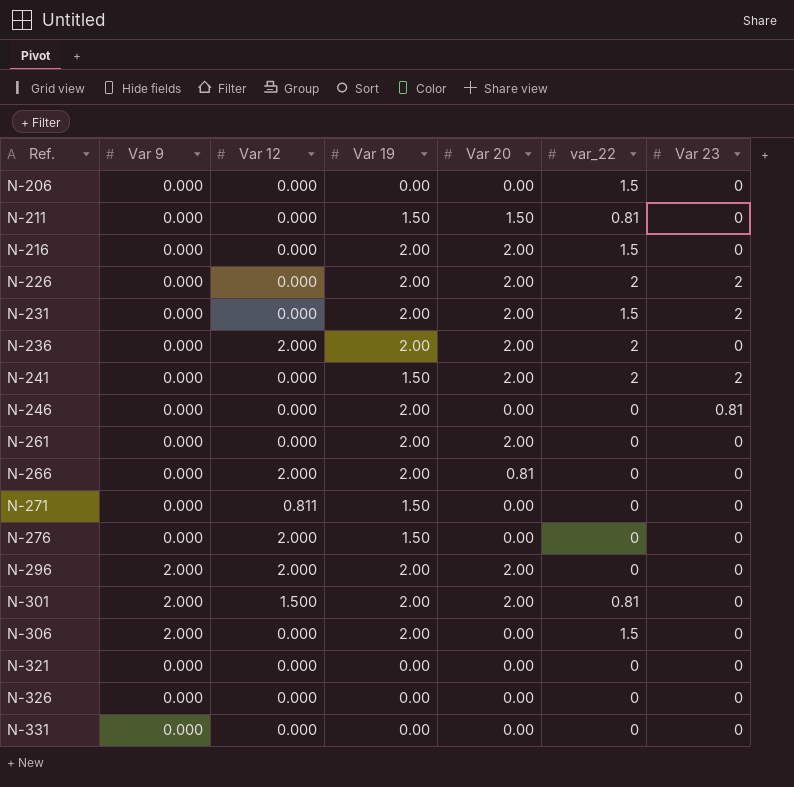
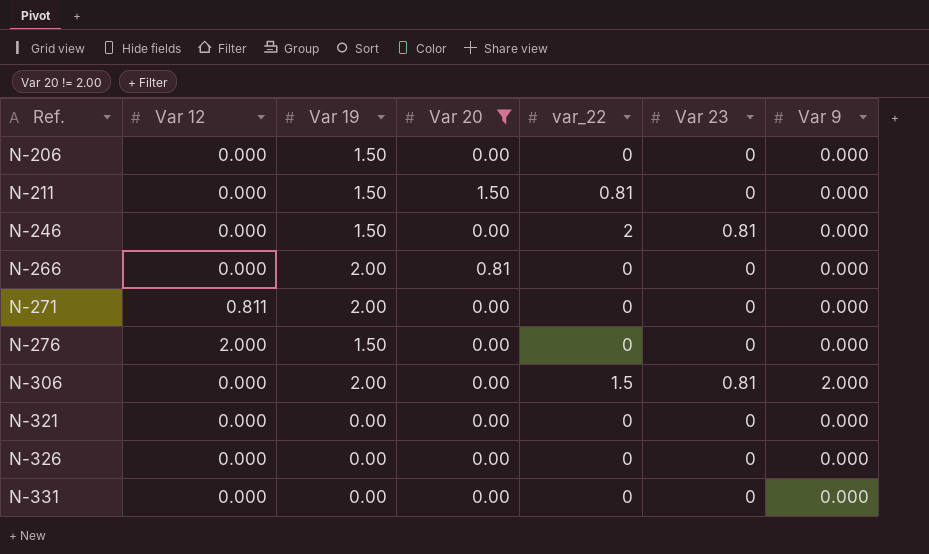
filter: none -> Var 20 != 2.00
column Var 9 | position: 2 -> 7
N-206 | Var 19: 0.00 -> 1.50
N-206 | var_22: 1.5 -> 0
N-246 | Var 19: 2.00 -> 1.50
N-246 | var_22: 0 -> 2
N-266 | Var 12: 2.000 -> 0.000
N-271 | Var 19: 1.50 -> 2.00
N-306 | Var 23: 0 -> 0.81

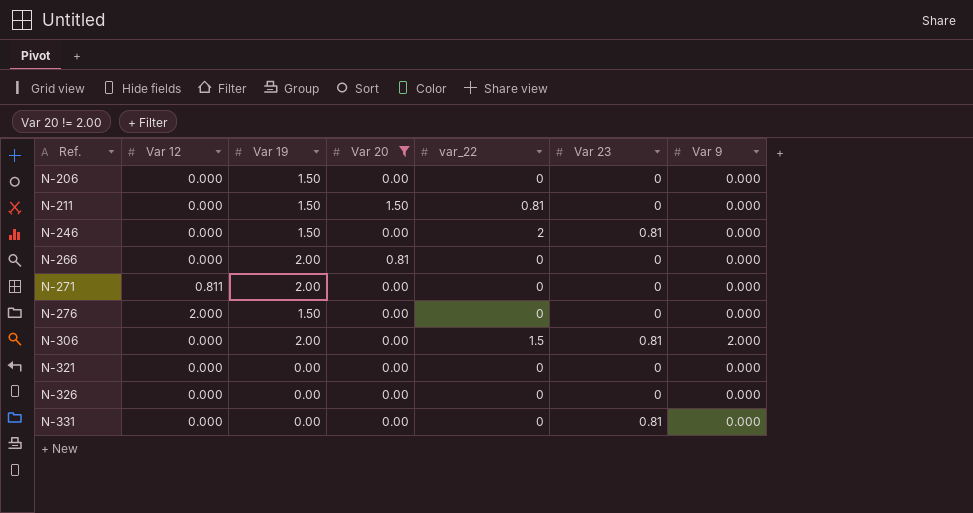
N-331 | Var 23: 0 -> 0.81

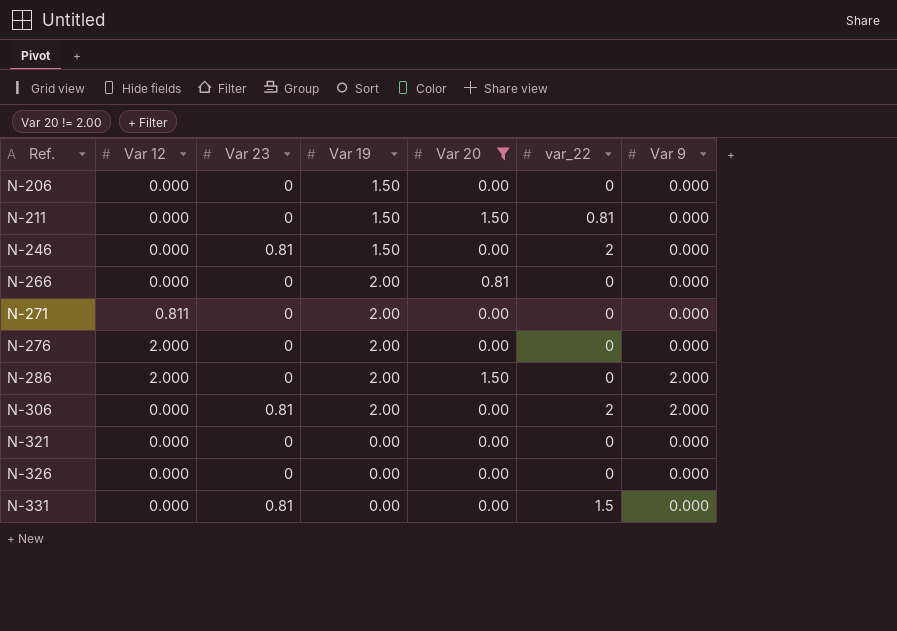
column Var 23 | position: 6 -> 3
N-276 | Var 19: 1.50 -> 2.00
row N-286: none -> 2.000 | 0 | 2.00 | 1.50 | 0 | 2.000
N-306 | var_22: 1.5 -> 2
N-331 | var_22: 0 -> 1.5

